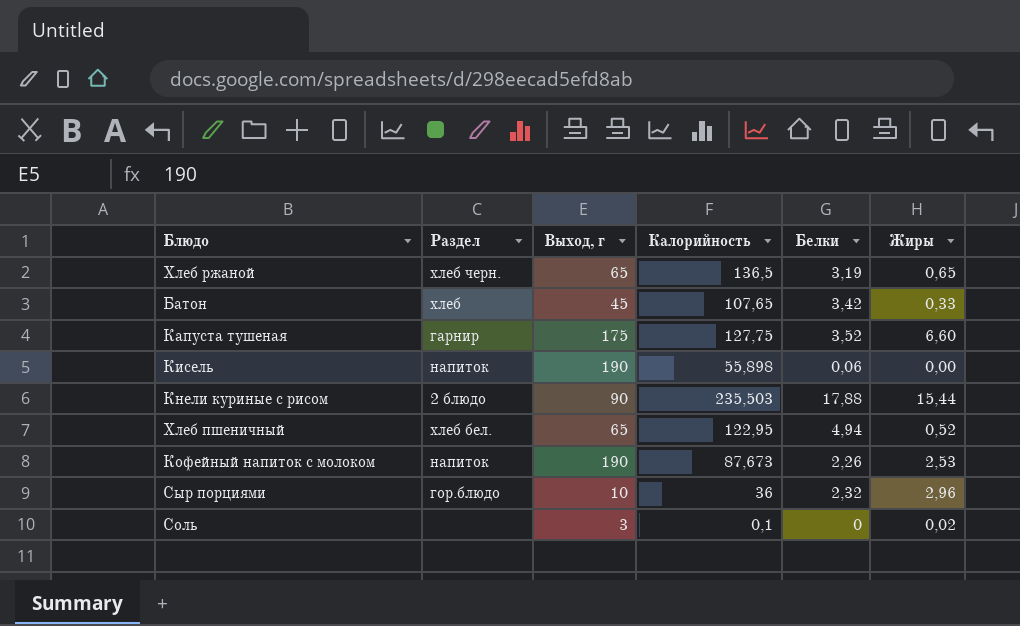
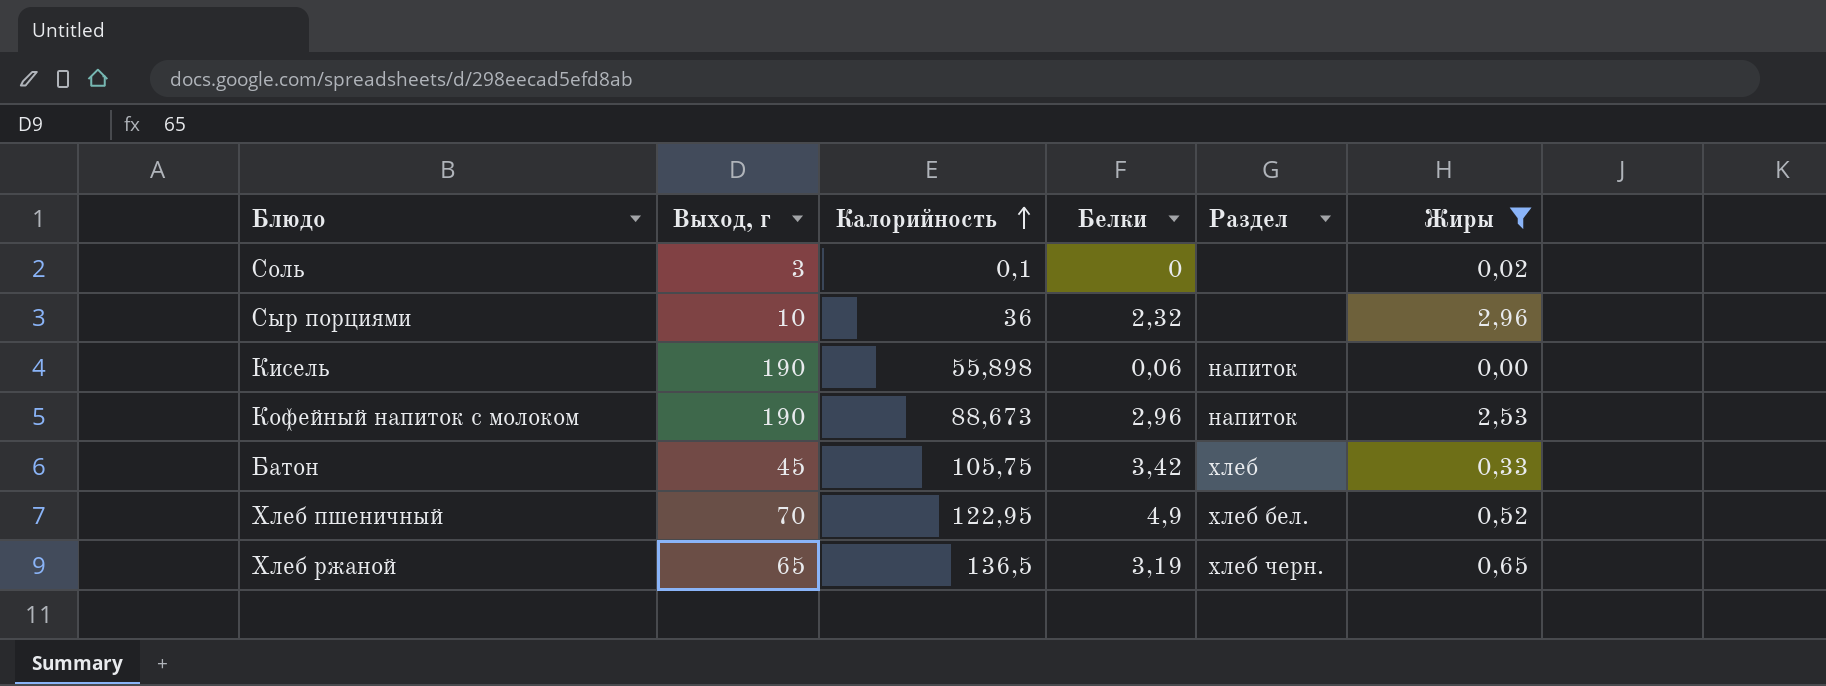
filter: none -> Жиры <= 2,96
row order: none -> Калорийность ascending
column Раздел | position: 2 -> 5
Сыр порциями | Раздел: гор.блюдо -> none
Кофейный напиток с молоком | Калорийность: 87,673 -> 88,673
Кофейный напиток с молоком | Белки: 2,26 -> 2,96
Батон | Калорийность: 107,65 -> 105,75
Хлеб пшеничный | Выход, г: 65 -> 70
Хлеб пшеничный | Белки: 4,94 -> 4,9

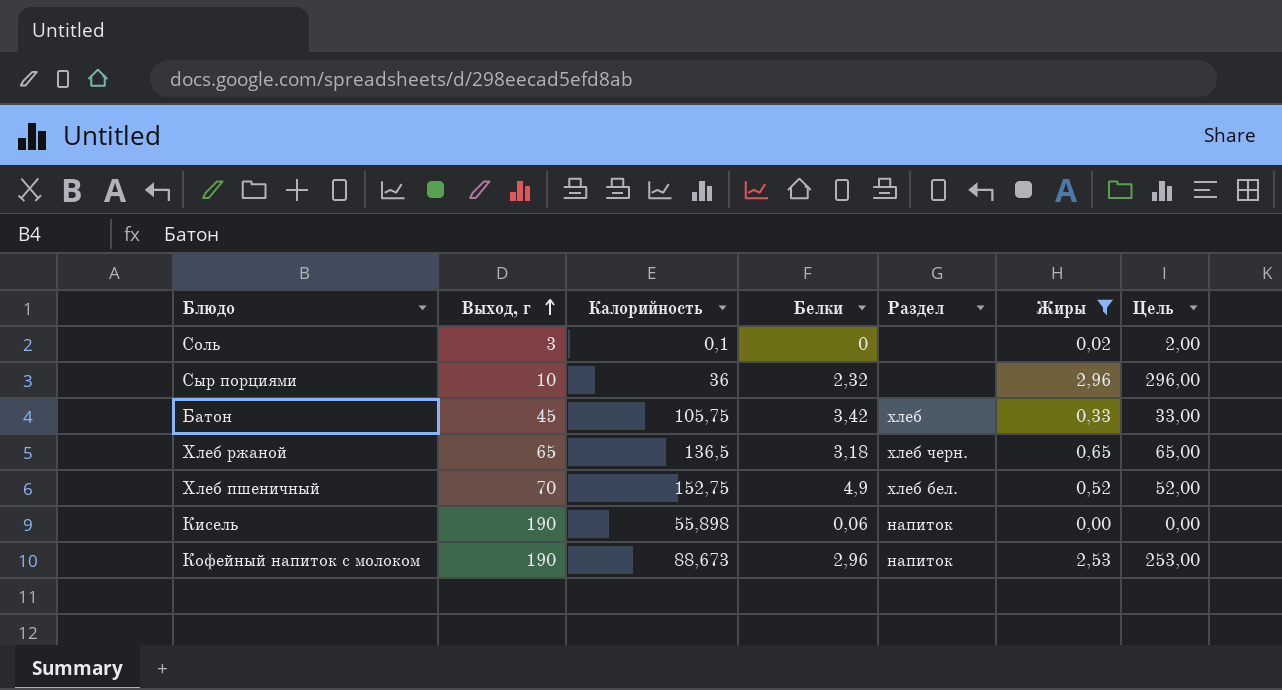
row order: Калорийность ascending -> Выход, г ascending
column Цель | formula: none -> [Жиры] * 100
Хлеб ржаной | Белки: 3,19 -> 3,18
Хлеб пшеничный | Калорийность: 122,95 -> 152,75

